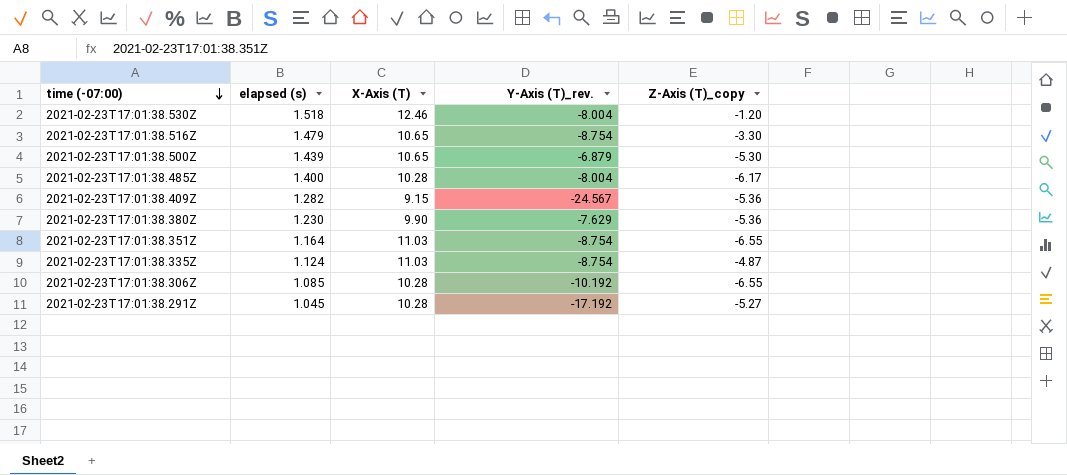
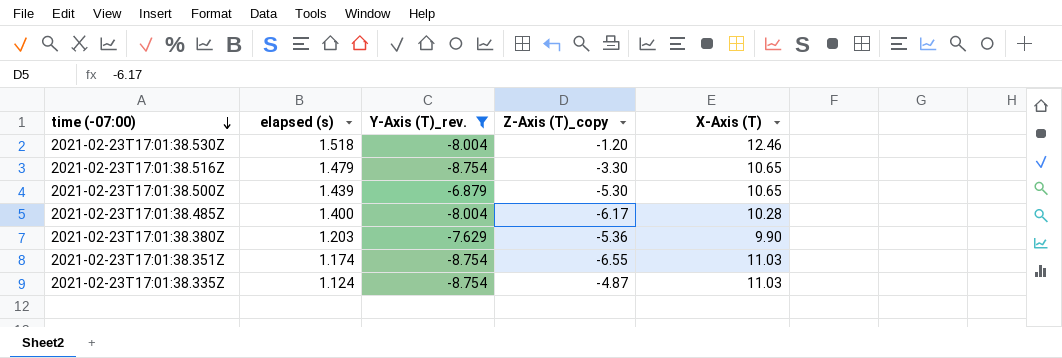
filter: none -> Y-Axis (T)_rev. >= -8.754
column X-Axis (T) | position: 3 -> 5
2021-02-23T17:01:38.380Z | elapsed (s): 1.230 -> 1.203
2021-02-23T17:01:38.351Z | elapsed (s): 1.164 -> 1.174

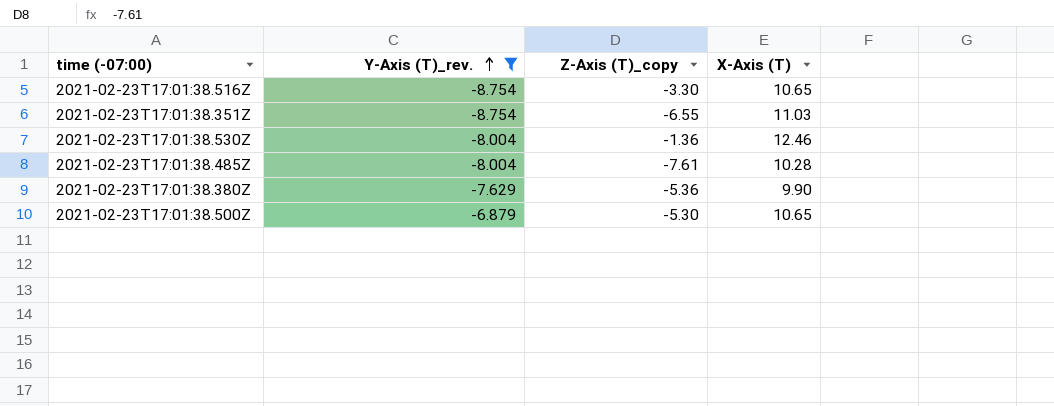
row order: time (-07:00) descending -> Y-Axis (T)_rev. ascending
column elapsed (s) | position: 2 -> none
row 2021-02-23T17:01:38.335Z: 1.124 | -8.754 | -4.87 | 11.03 -> none
2021-02-23T17:01:38.530Z | Z-Axis (T)_copy: -1.20 -> -1.36
2021-02-23T17:01:38.485Z | Z-Axis (T)_copy: -6.17 -> -7.61

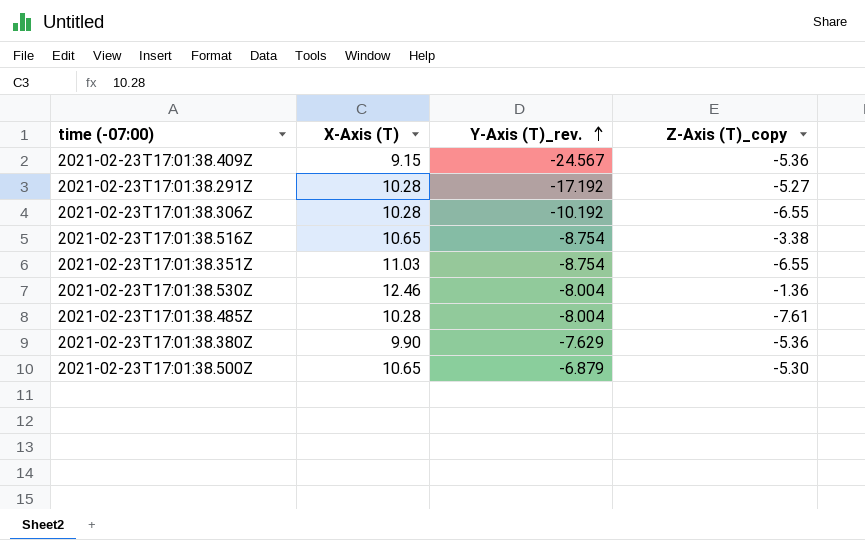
filter: Y-Axis (T)_rev. >= -8.754 -> none
column X-Axis (T) | position: 4 -> 2
2021-02-23T17:01:38.516Z | Z-Axis (T)_copy: -3.30 -> -3.38

